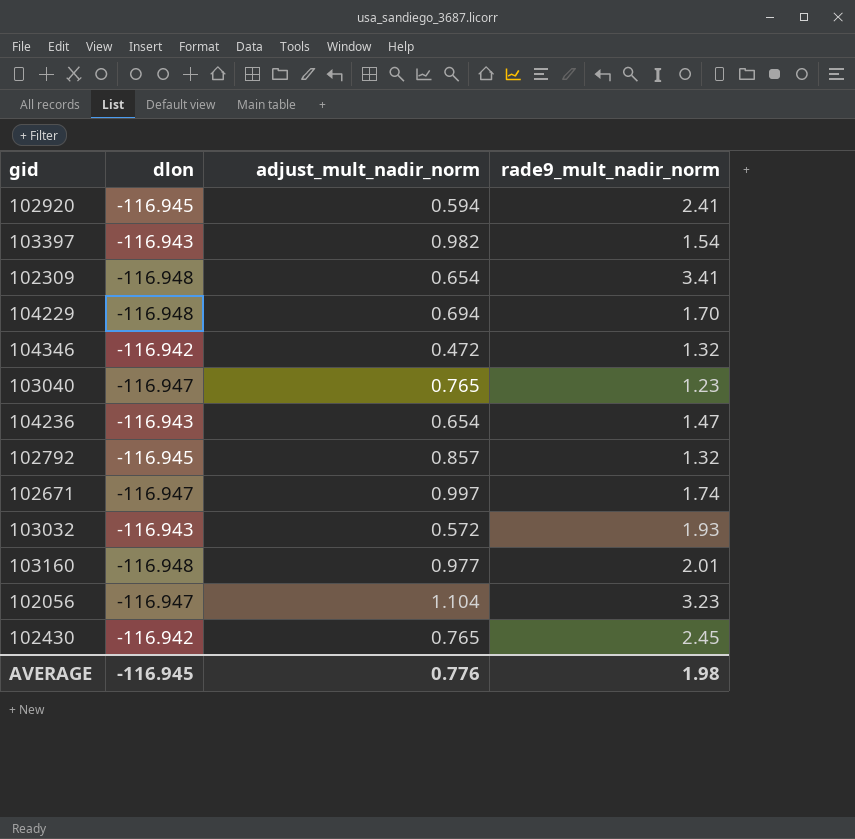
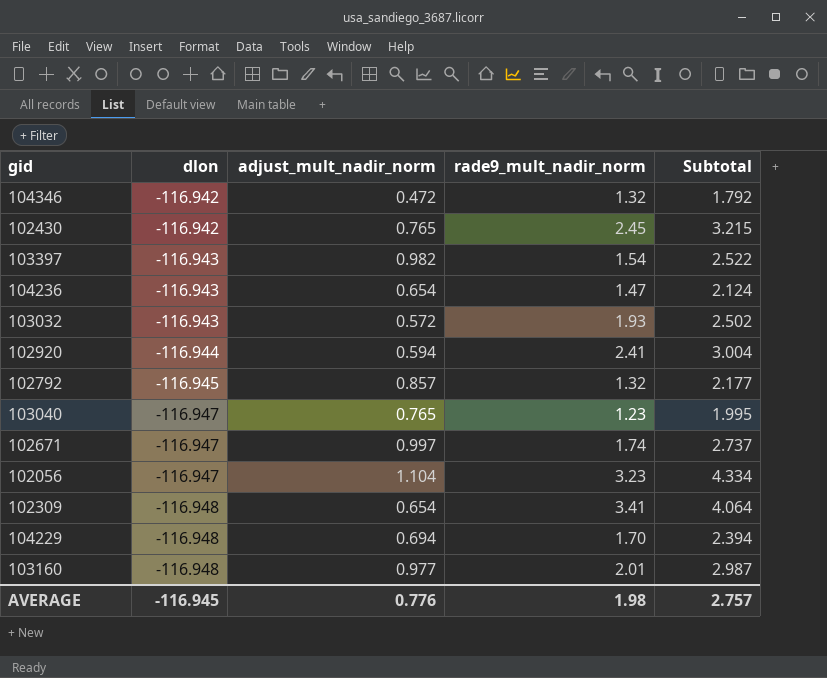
row order: none -> dlon descending
column Subtotal | formula: none -> [adjust_mult_nadir_norm] + [rade9_mult_nadir_norm]
102920 | dlon: -116.945 -> -116.944

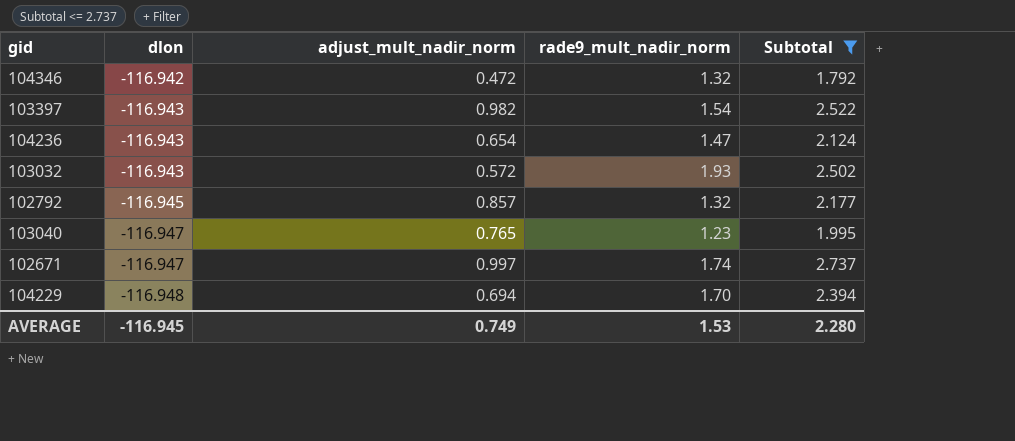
filter: none -> Subtotal <= 2.737
AVERAGE | adjust_mult_nadir_norm: 0.776 -> 0.749
AVERAGE | rade9_mult_nadir_norm: 1.98 -> 1.53
AVERAGE | Subtotal: 2.757 -> 2.280

